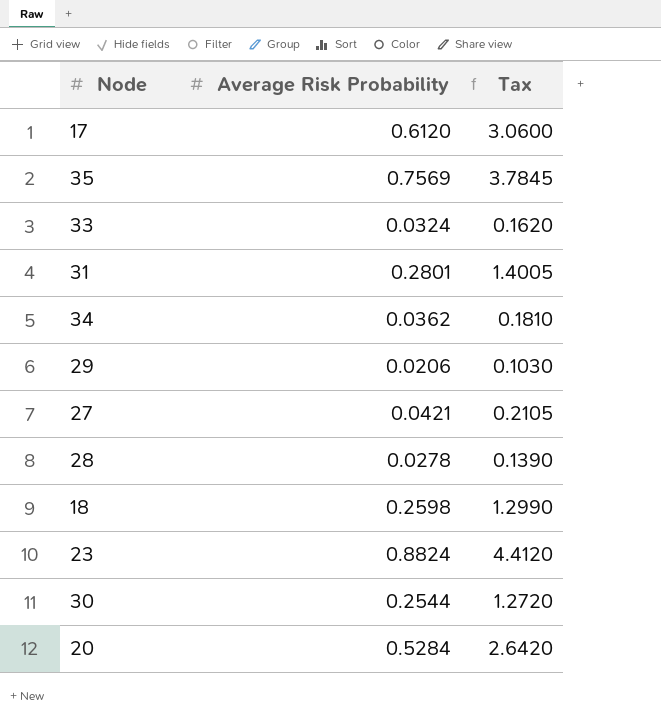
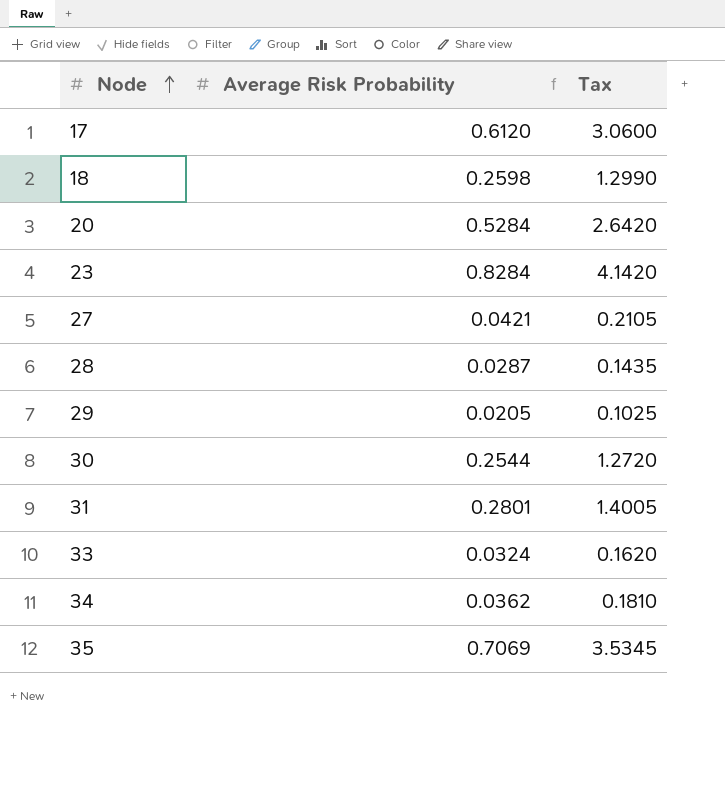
row order: none -> Node ascending
23 | Average Risk Probability: 0.8824 -> 0.8284
23 | Tax: 4.4120 -> 4.1420
28 | Average Risk Probability: 0.0278 -> 0.0287
28 | Tax: 0.1390 -> 0.1435
29 | Average Risk Probability: 0.0206 -> 0.0205
29 | Tax: 0.1030 -> 0.1025
35 | Average Risk Probability: 0.7569 -> 0.7069
35 | Tax: 3.7845 -> 3.5345

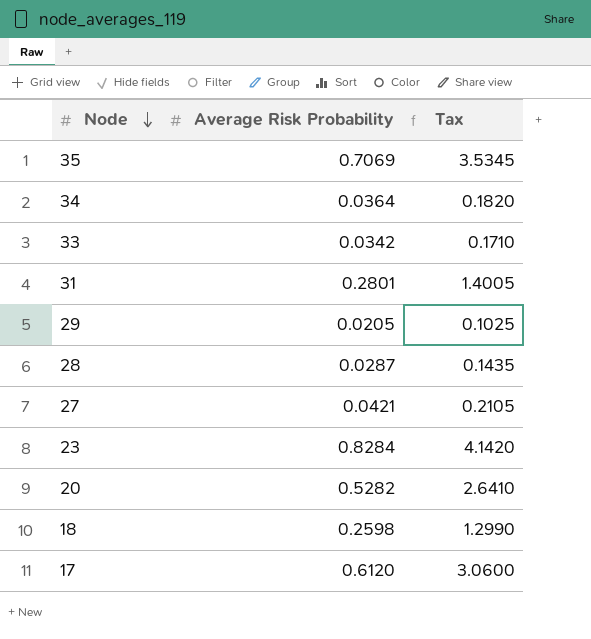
row order: Node ascending -> Node descending
row 30: 0.2544 | 1.2720 -> none
34 | Average Risk Probability: 0.0362 -> 0.0364
34 | Tax: 0.1810 -> 0.1820
33 | Average Risk Probability: 0.0324 -> 0.0342
33 | Tax: 0.1620 -> 0.1710
20 | Average Risk Probability: 0.5284 -> 0.5282
20 | Tax: 2.6420 -> 2.6410

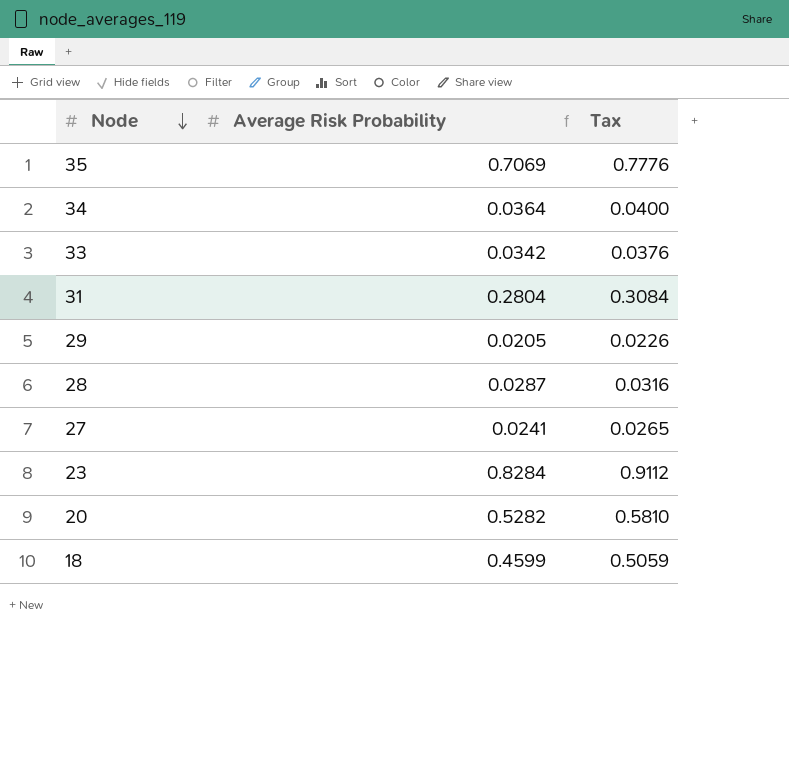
column Tax | formula: [Average Risk Probability] * 5 -> [Average Risk Probability] * 1.1
row 17: 0.6120 | 3.0600 -> none
31 | Average Risk Probability: 0.2801 -> 0.2804
27 | Average Risk Probability: 0.0421 -> 0.0241
18 | Average Risk Probability: 0.2598 -> 0.4599

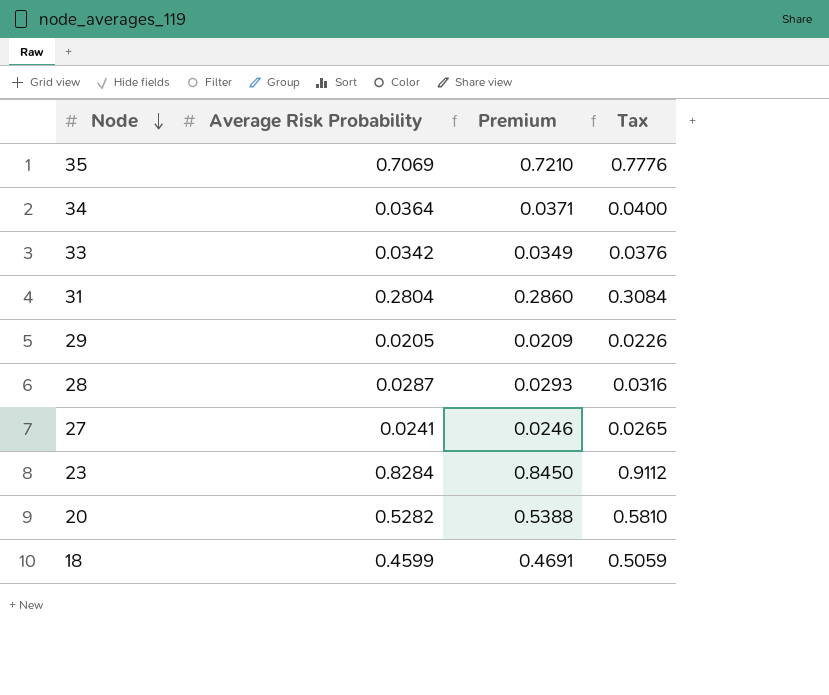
column Premium | formula: none -> [Average Risk Probability] * 1.02

